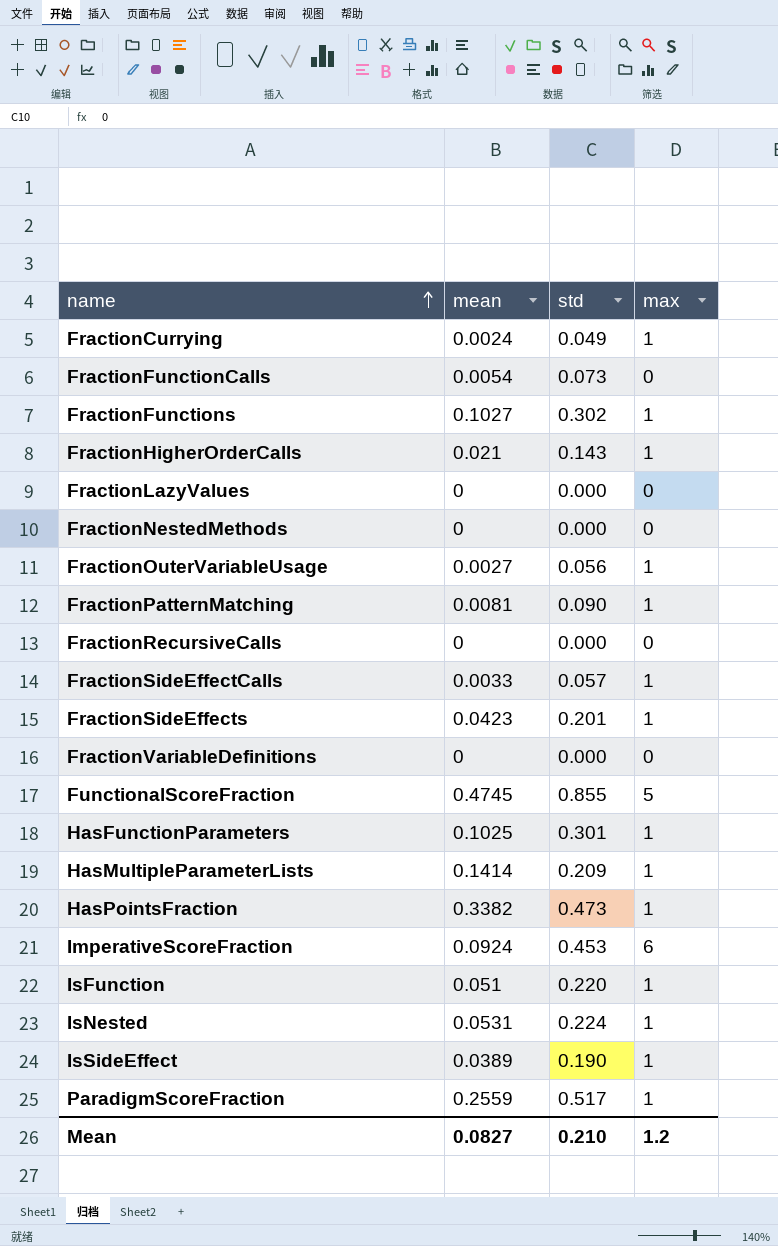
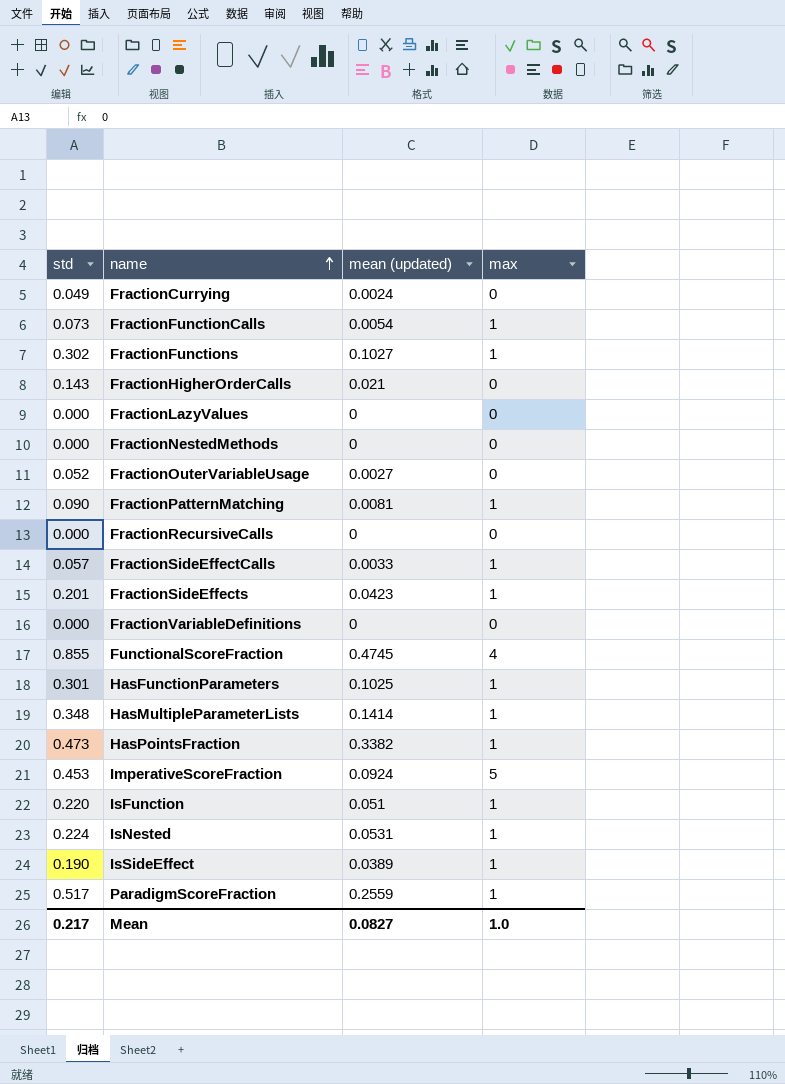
column std | position: 3 -> 1
column name: mean -> mean (updated)
FractionCurrying | max: 1 -> 0
FractionFunctionCalls | max: 0 -> 1
FractionHigherOrderCalls | max: 1 -> 0
FractionOuterVariableUsage | std: 0.056 -> 0.052
FractionOuterVariableUsage | max: 1 -> 0
FunctionalScoreFraction | max: 5 -> 4
HasMultipleParameterLists | std: 0.209 -> 0.348
ImperativeScoreFraction | max: 6 -> 5
Mean | std: 0.210 -> 0.217
Mean | max: 1.2 -> 1.0

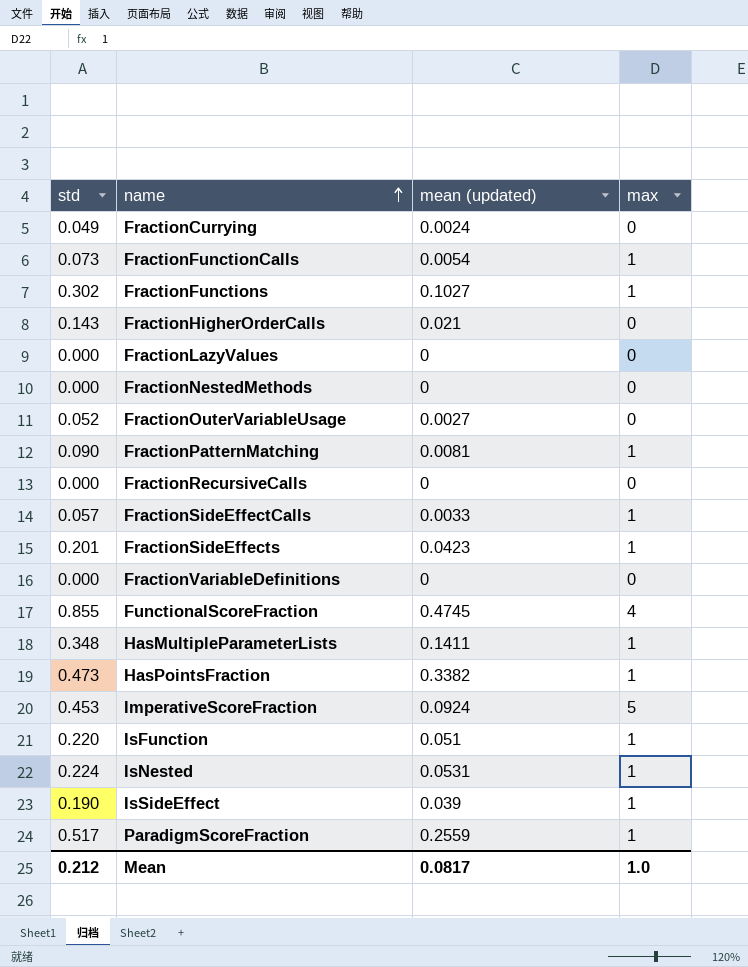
row HasFunctionParameters: 0.301 | 0.1025 | 1 -> none
HasMultipleParameterLists | mean (updated): 0.1414 -> 0.1411
IsSideEffect | mean (updated): 0.0389 -> 0.039
Mean | std: 0.217 -> 0.212
Mean | mean (updated): 0.0827 -> 0.0817

